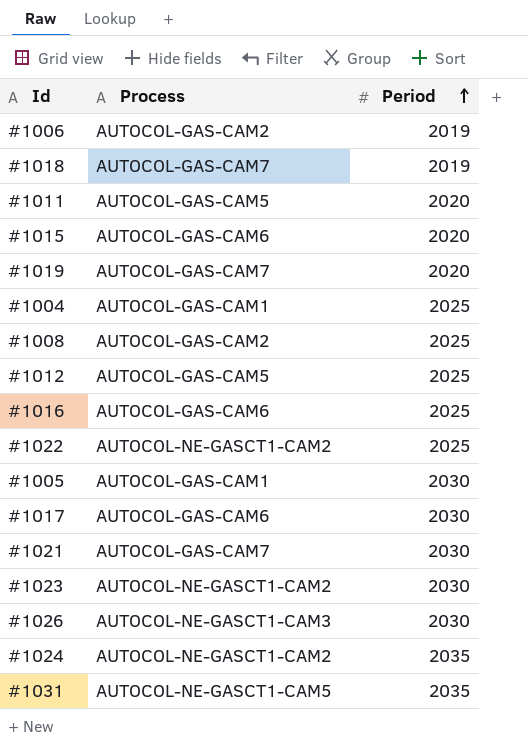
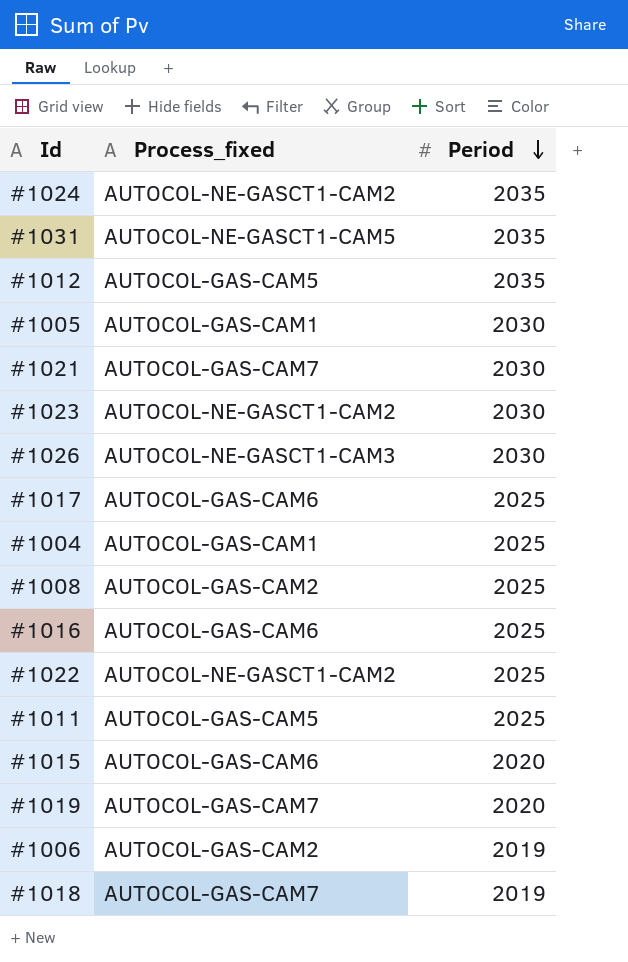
row order: Period ascending -> Period descending
column name: Process -> Process_fixed
#1012 | Period: 2025 -> 2035
#1017 | Period: 2030 -> 2025
#1011 | Period: 2020 -> 2025

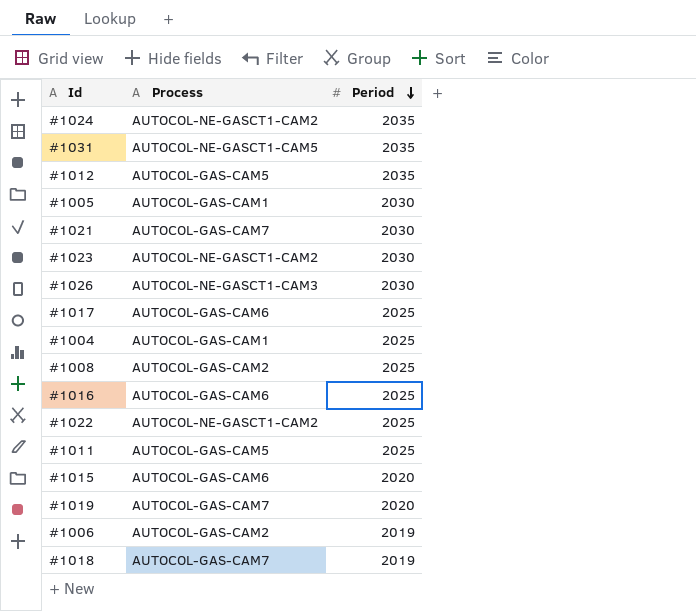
column name: Process_fixed -> Process

